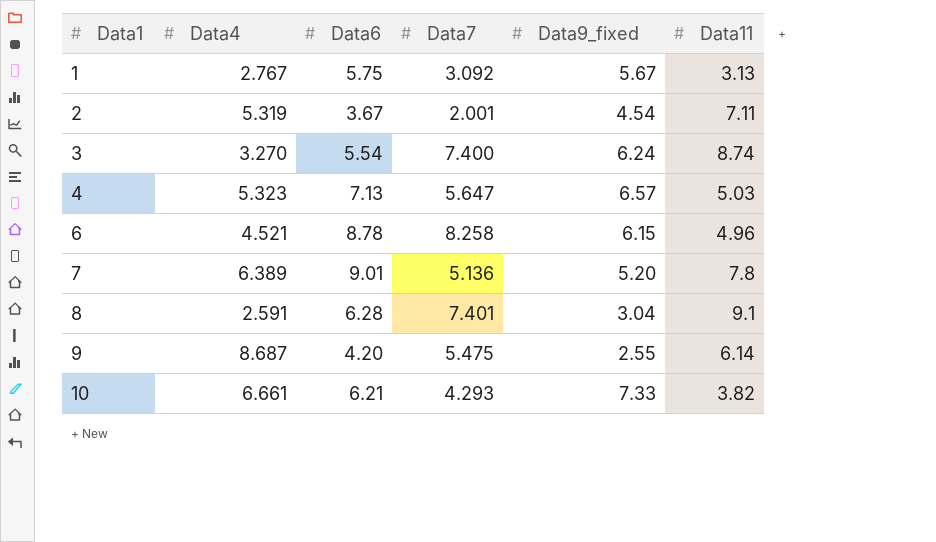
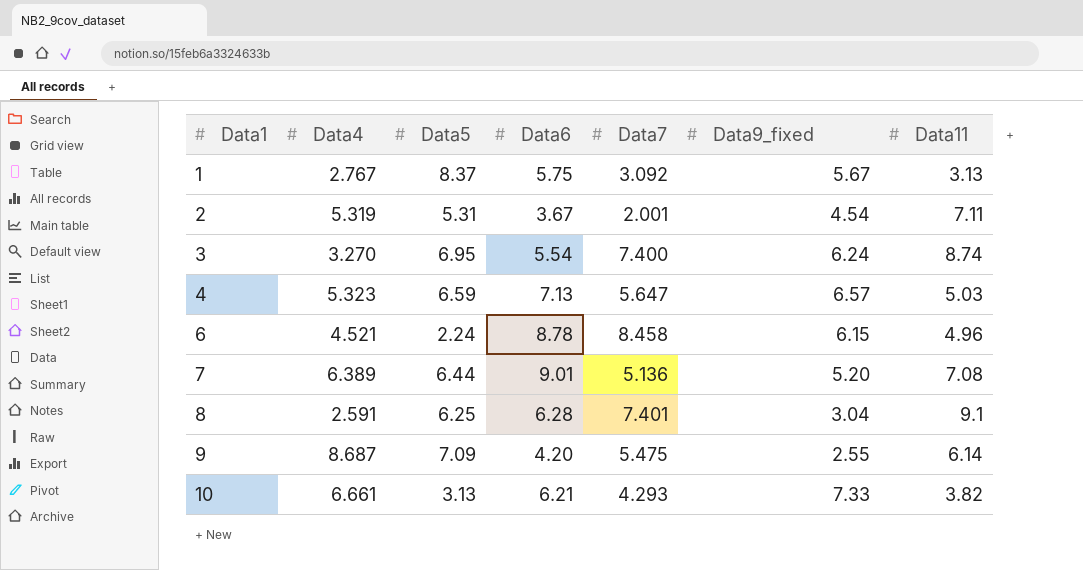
column Data5 | position: none -> 3
6 | Data7: 8.258 -> 8.458
7 | Data11: 7.8 -> 7.08

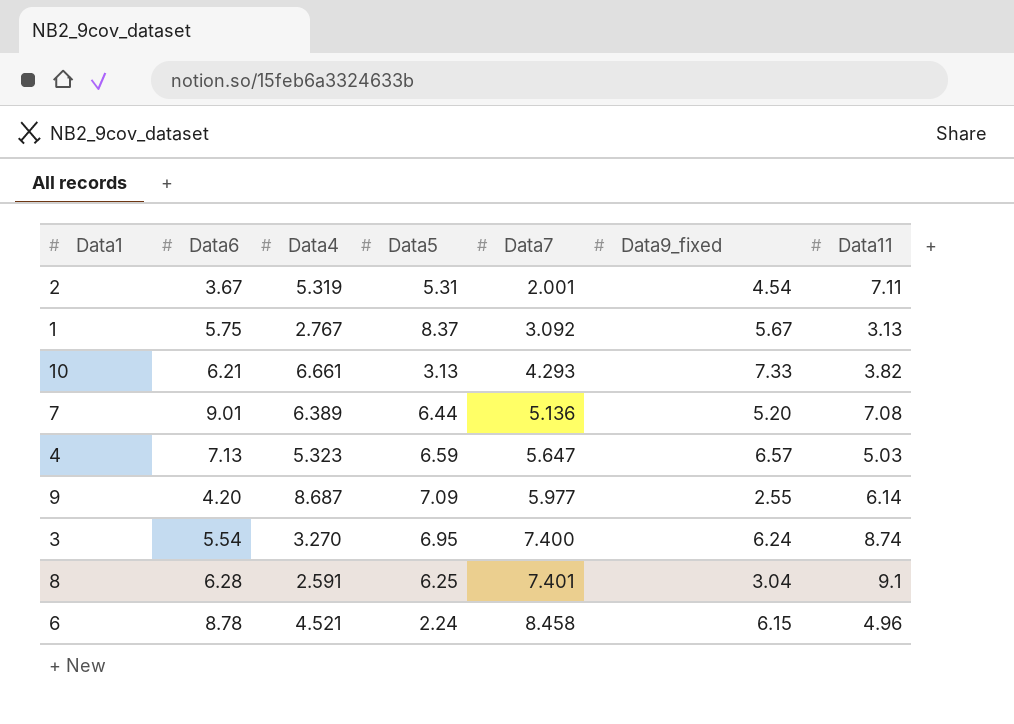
row order: Data1 ascending -> Data7 ascending
column Data6 | position: 4 -> 2
9 | Data7: 5.475 -> 5.977

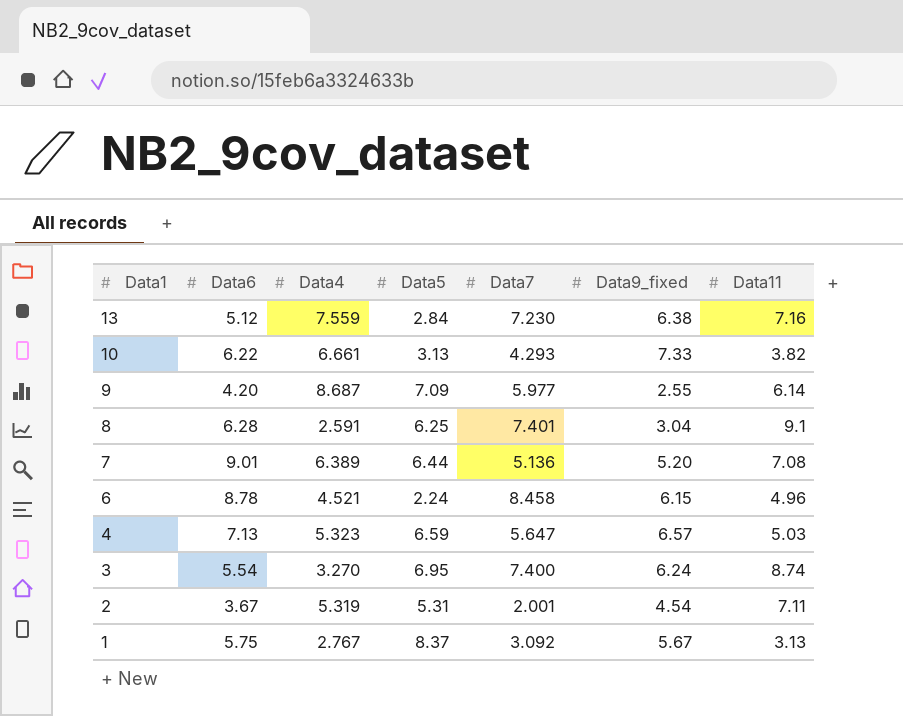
row order: Data7 ascending -> Data1 descending
row 13: none -> 5.12 | 7.559 | 2.84 | 7.230 | 6.38 | 7.16
10 | Data6: 6.21 -> 6.22

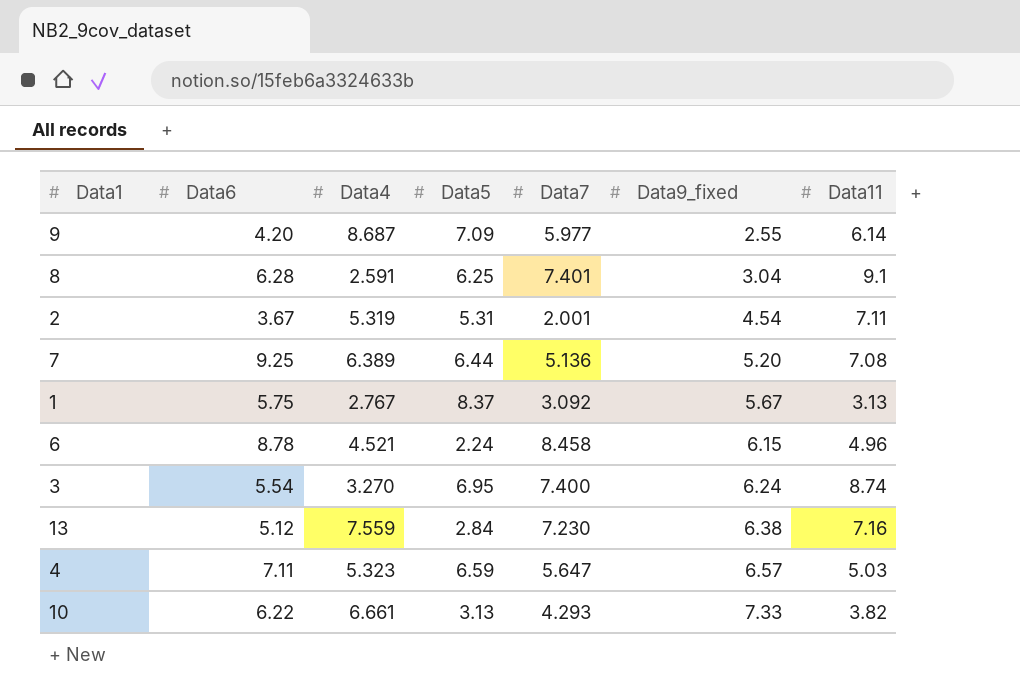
row order: Data1 descending -> Data9_fixed ascending
7 | Data6: 9.01 -> 9.25
4 | Data6: 7.13 -> 7.11

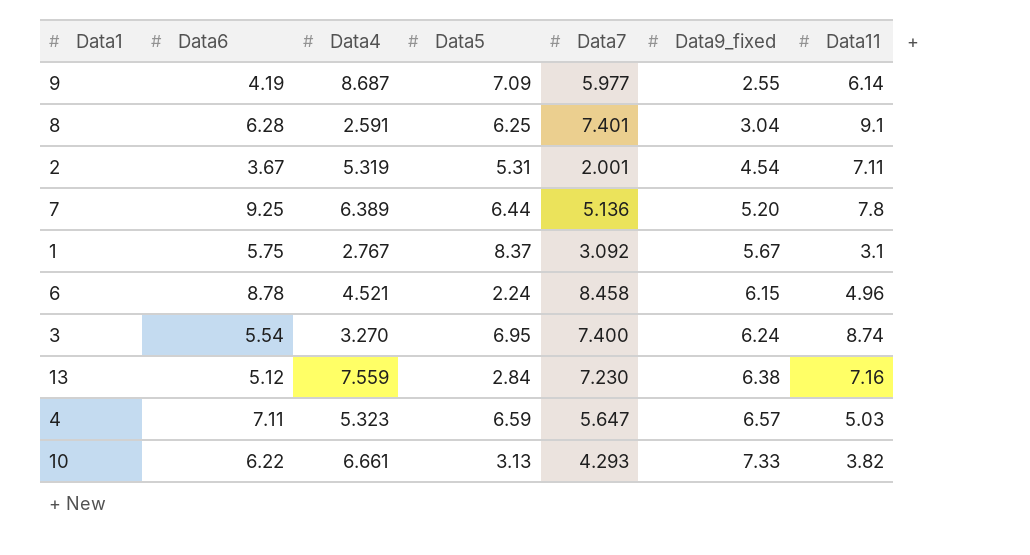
9 | Data6: 4.20 -> 4.19
7 | Data11: 7.08 -> 7.8
1 | Data11: 3.13 -> 3.1

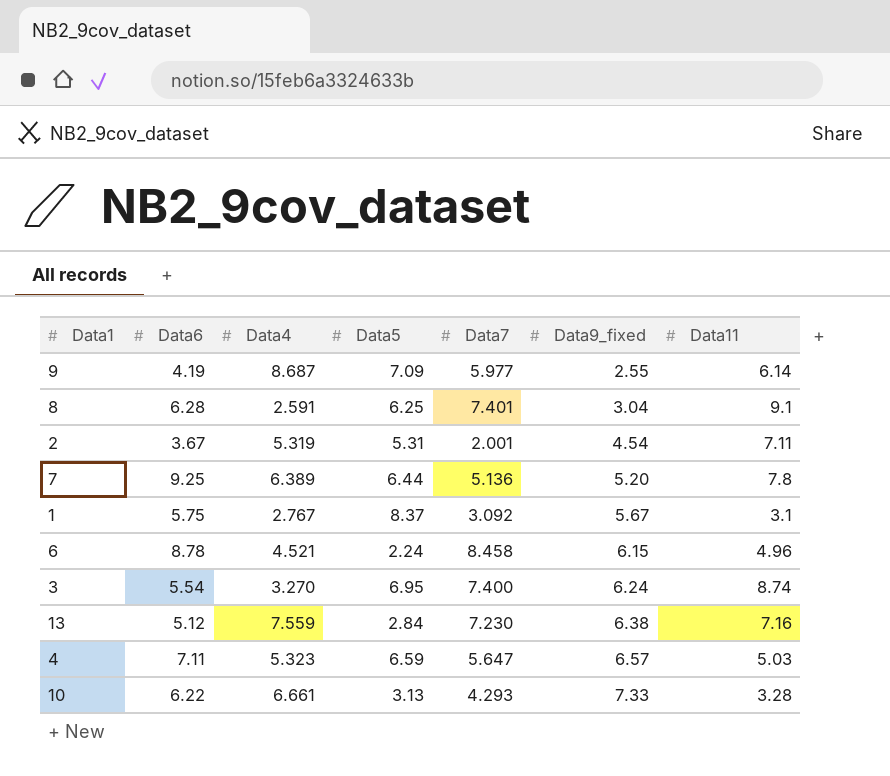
10 | Data11: 3.82 -> 3.28

